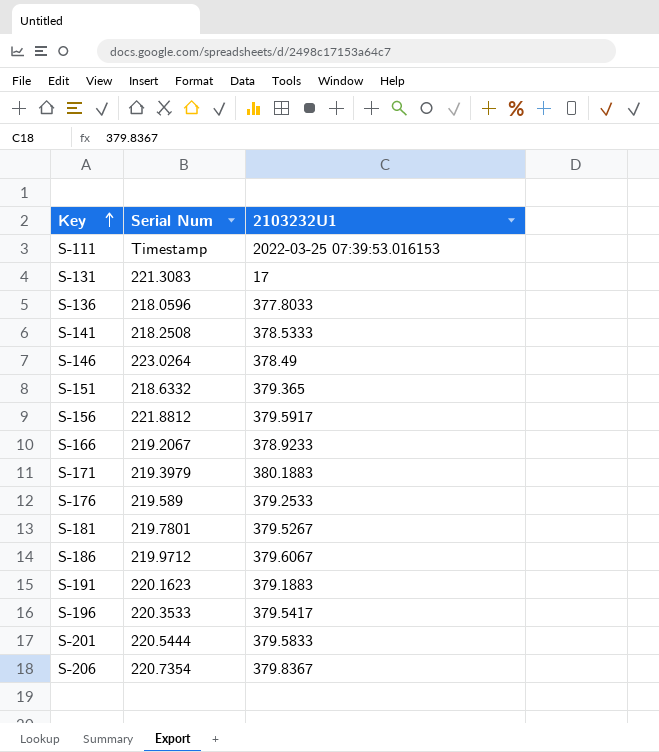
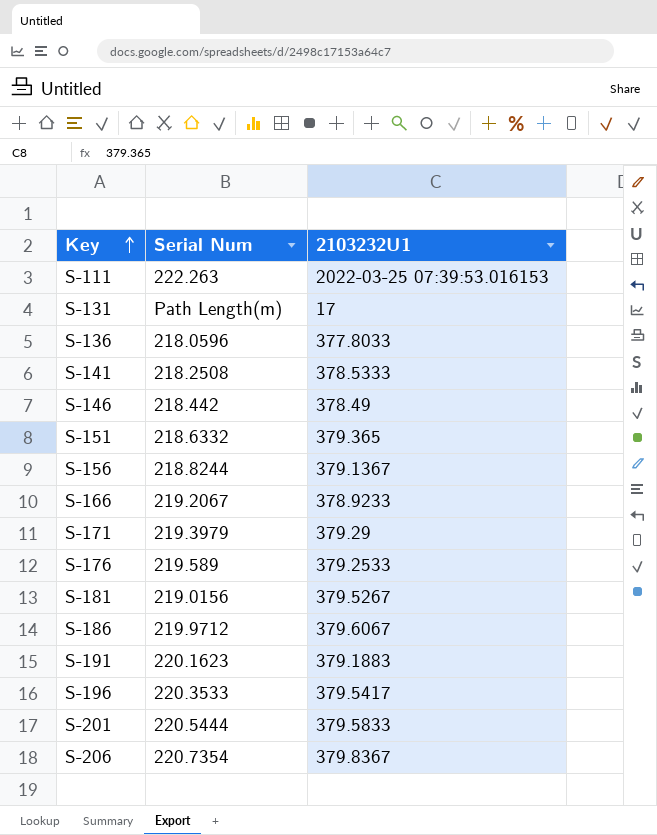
S-111 | Serial Num: Timestamp -> 222.263
S-131 | Serial Num: 221.3083 -> Path Length(m)
S-146 | Serial Num: 223.0264 -> 218.442
S-156 | Serial Num: 221.8812 -> 218.8244
S-156 | 2103232U1: 379.5917 -> 379.1367
S-171 | 2103232U1: 380.1883 -> 379.29
S-181 | Serial Num: 219.7801 -> 219.0156

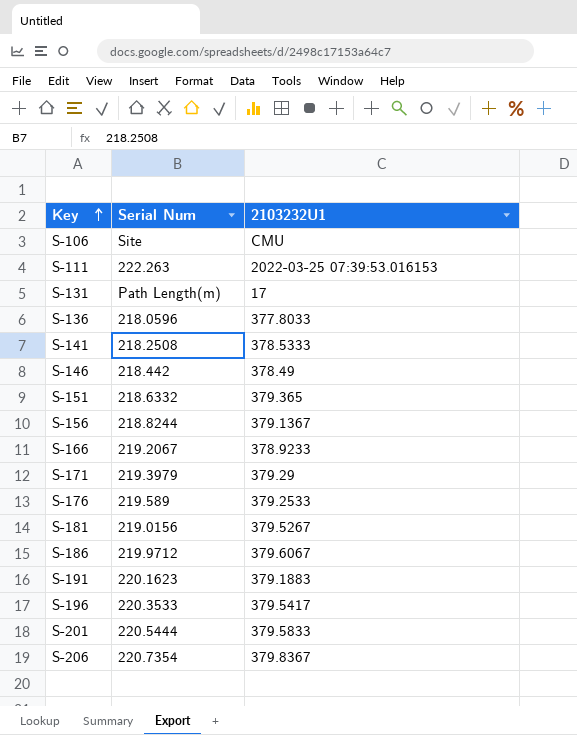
row S-106: none -> Site | CMU

